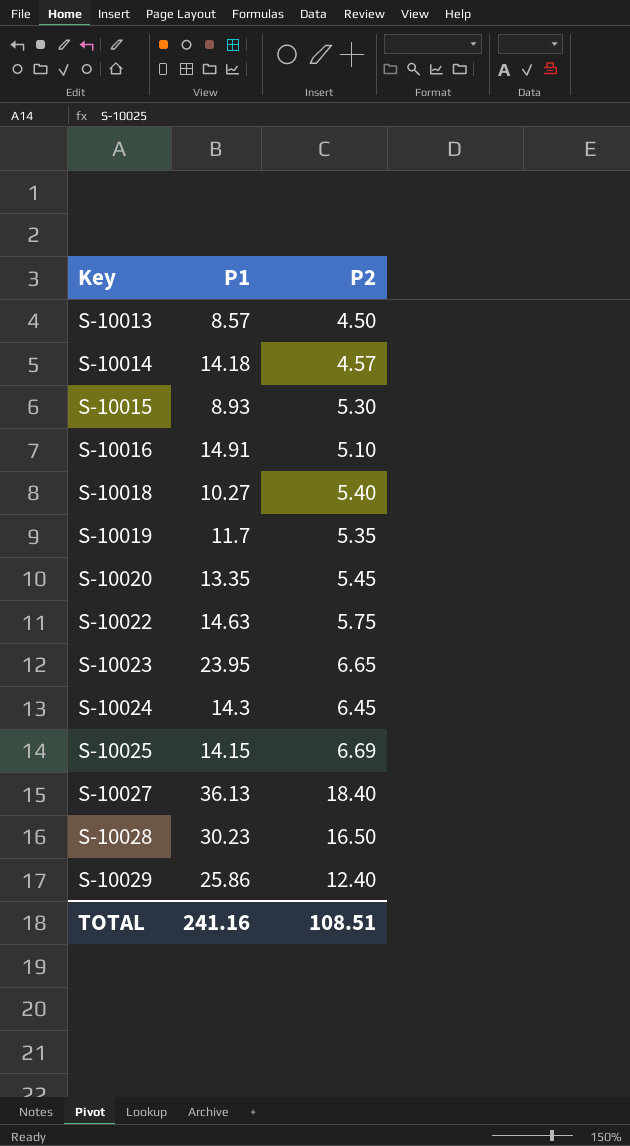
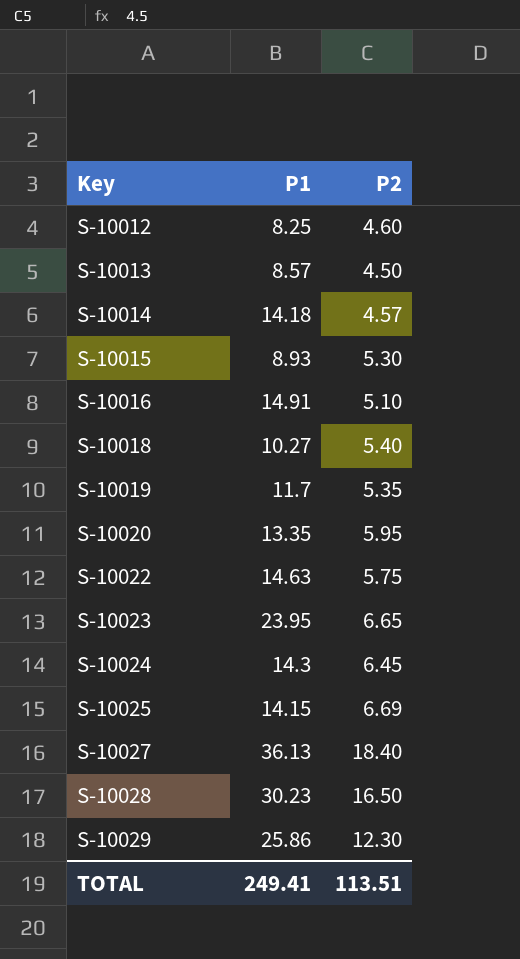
row S-10012: none -> 8.25 | 4.60
S-10020 | P2: 5.45 -> 5.95
S-10029 | P2: 12.40 -> 12.30
TOTAL | P1: 241.16 -> 249.41
TOTAL | P2: 108.51 -> 113.51

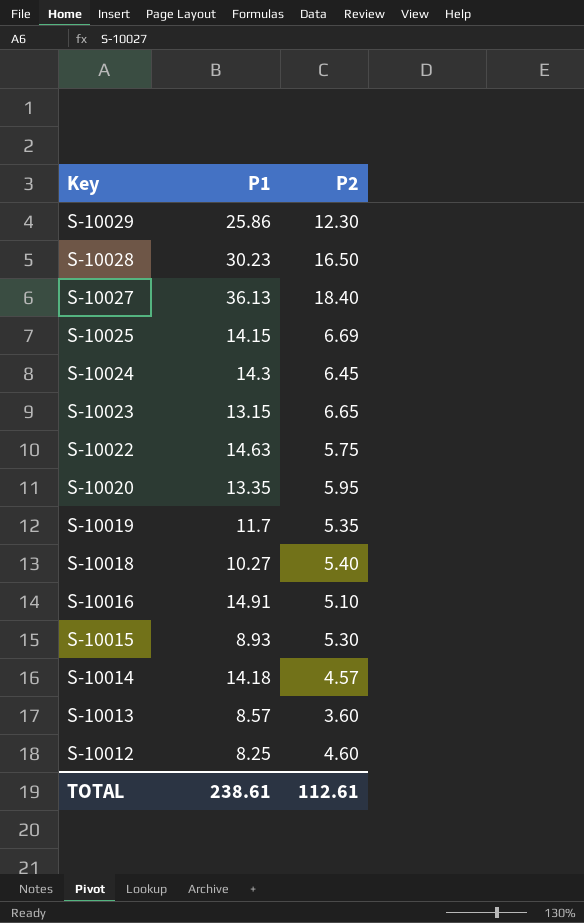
row order: Key ascending -> Key descending
S-10023 | P1: 23.95 -> 13.15
S-10013 | P2: 4.50 -> 3.60
TOTAL | P1: 249.41 -> 238.61
TOTAL | P2: 113.51 -> 112.61

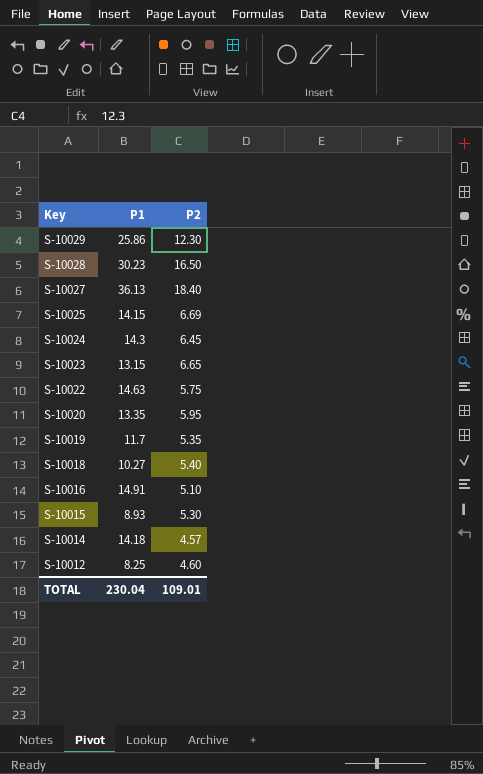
row S-10013: 8.57 | 3.60 -> none
TOTAL | P1: 238.61 -> 230.04
TOTAL | P2: 112.61 -> 109.01

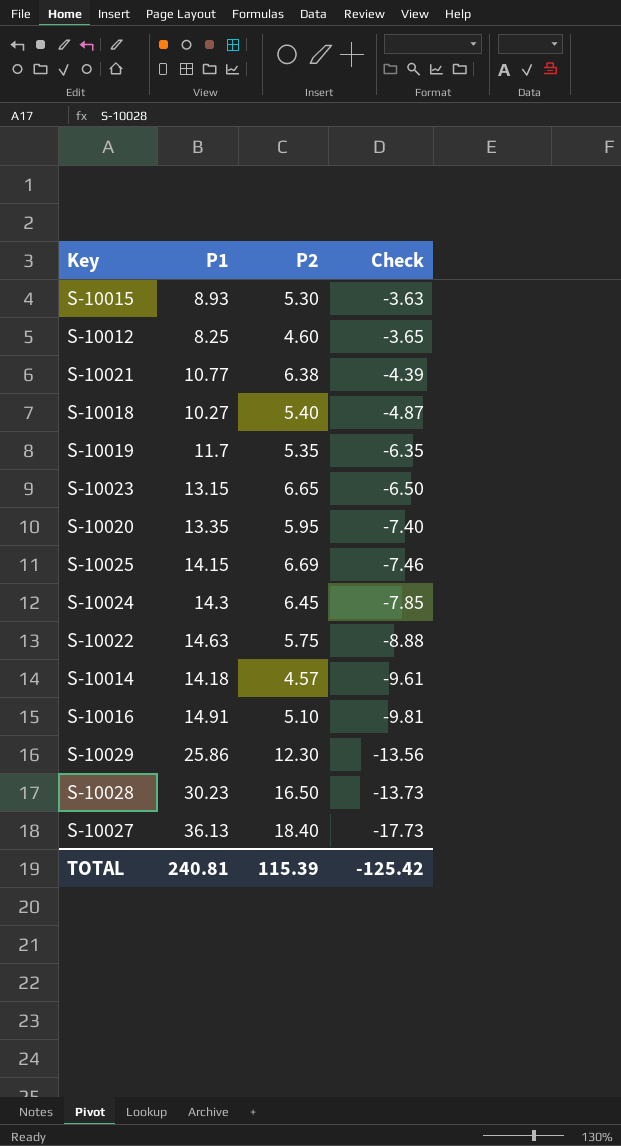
row order: Key descending -> Check descending
column Check | formula: none -> [P2] - [P1]
row S-10021: none -> 10.77 | 6.38 | -4.39
TOTAL | P1: 230.04 -> 240.81
TOTAL | P2: 109.01 -> 115.39

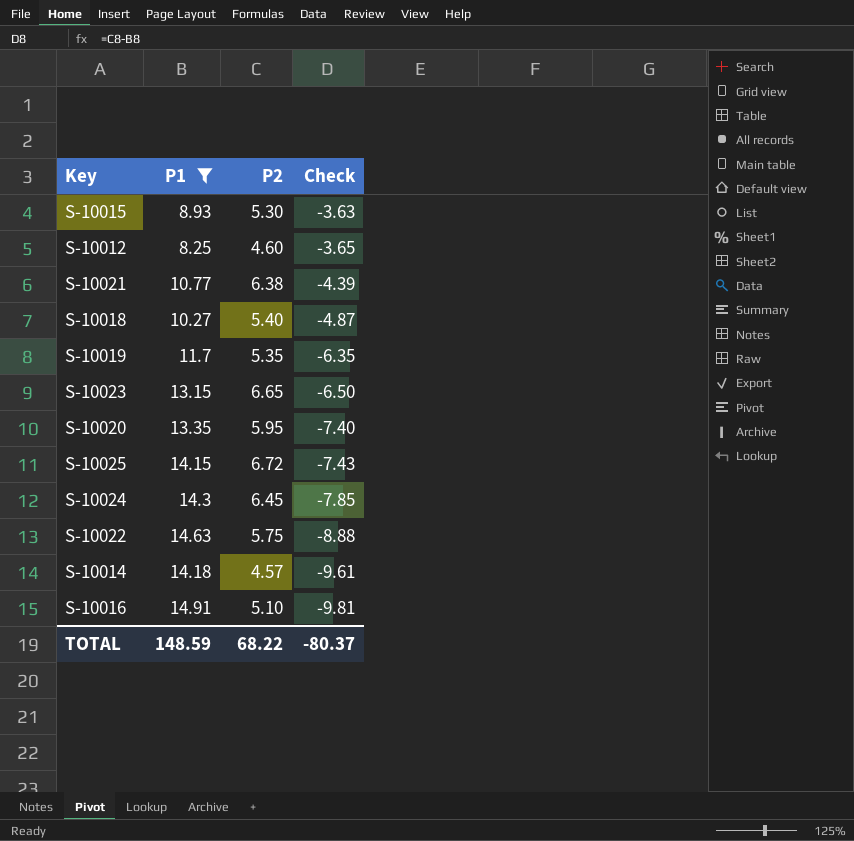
filter: none -> P1 <= 14.91
S-10025 | P2: 6.69 -> 6.72
S-10025 | Check: -7.46 -> -7.43
TOTAL | P1: 240.81 -> 148.59
TOTAL | P2: 115.39 -> 68.22
TOTAL | Check: -125.42 -> -80.37

